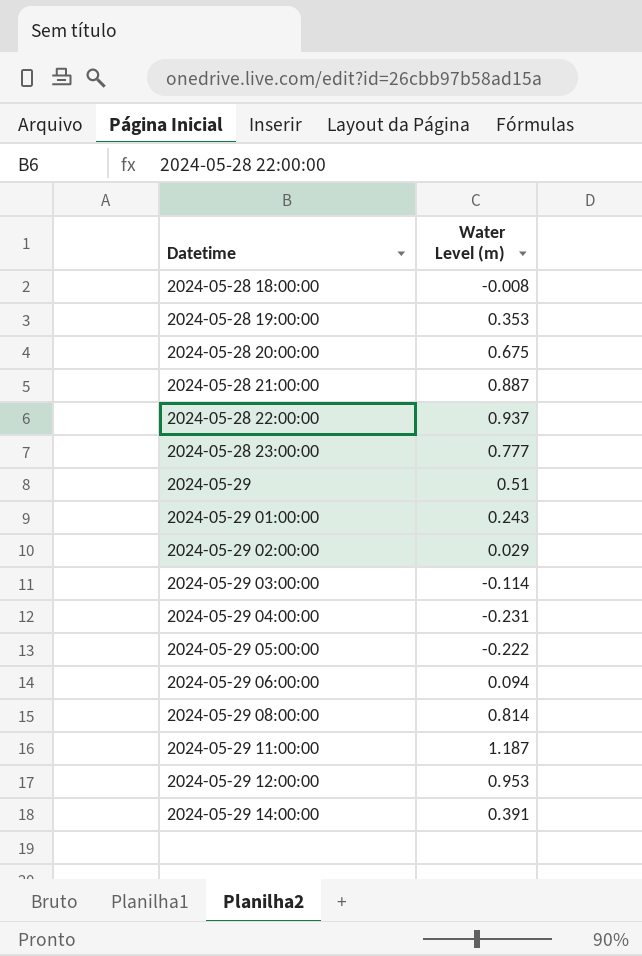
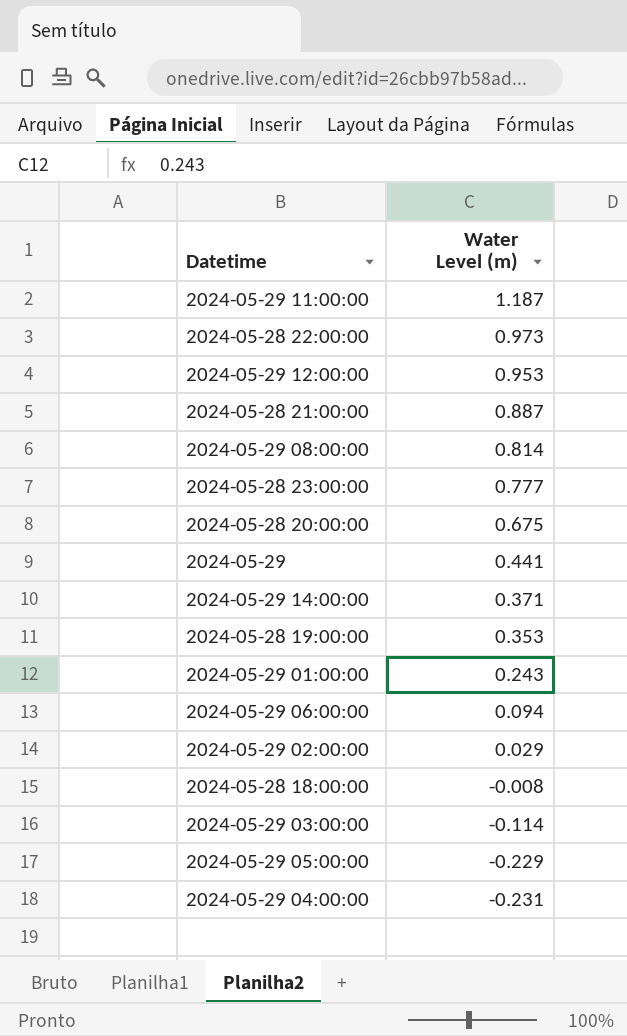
row order: Datetime ascending -> Water Level (m) descending
2024-05-28 22:00:00 | Water Level (m): 0.937 -> 0.973
2024-05-29 | Water Level (m): 0.51 -> 0.441
2024-05-29 14:00:00 | Water Level (m): 0.391 -> 0.371
2024-05-29 05:00:00 | Water Level (m): -0.222 -> -0.229

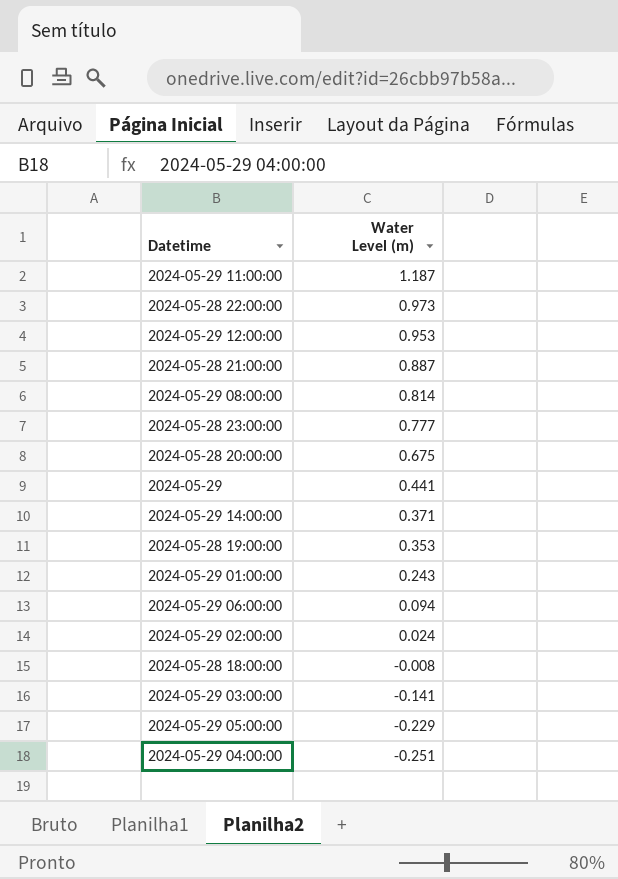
2024-05-29 02:00:00 | Water Level (m): 0.029 -> 0.024
2024-05-29 03:00:00 | Water Level (m): -0.114 -> -0.141
2024-05-29 04:00:00 | Water Level (m): -0.231 -> -0.251

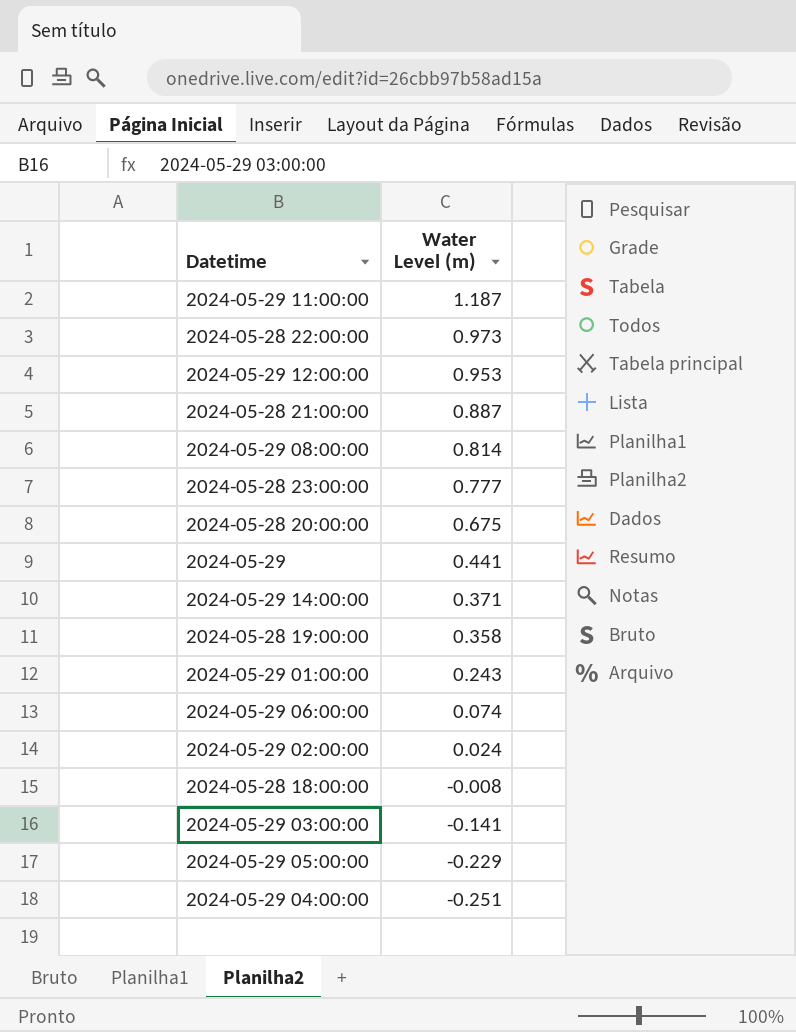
2024-05-28 19:00:00 | Water Level (m): 0.353 -> 0.358
2024-05-29 06:00:00 | Water Level (m): 0.094 -> 0.074

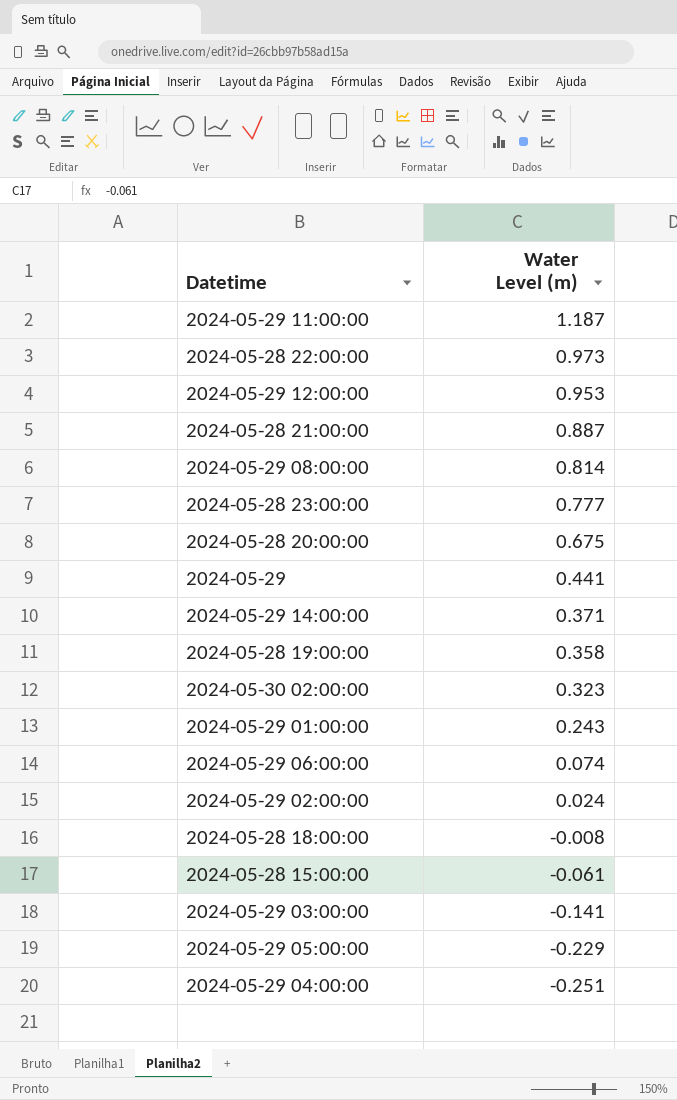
row 2024-05-30 02:00:00: none -> 0.323
row 2024-05-28 15:00:00: none -> -0.061

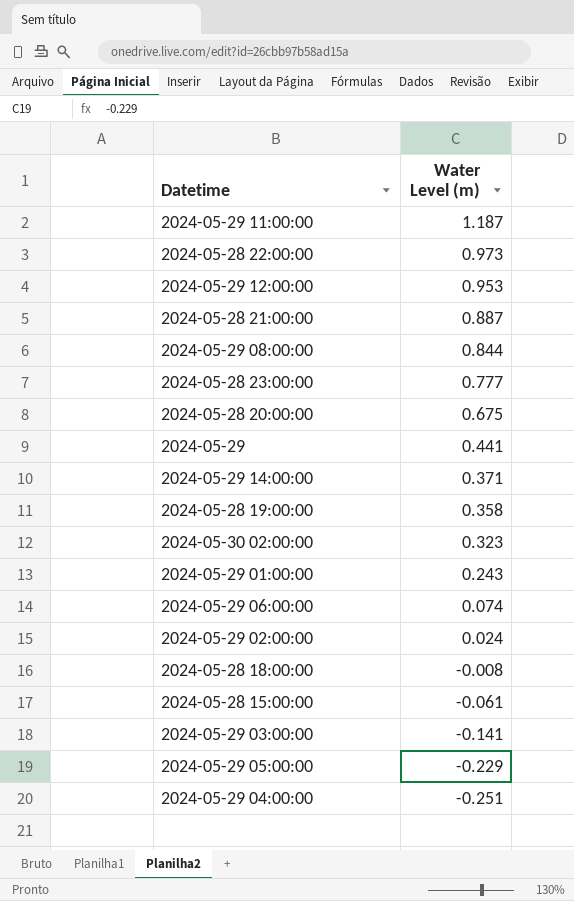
2024-05-29 08:00:00 | Water Level (m): 0.814 -> 0.844

